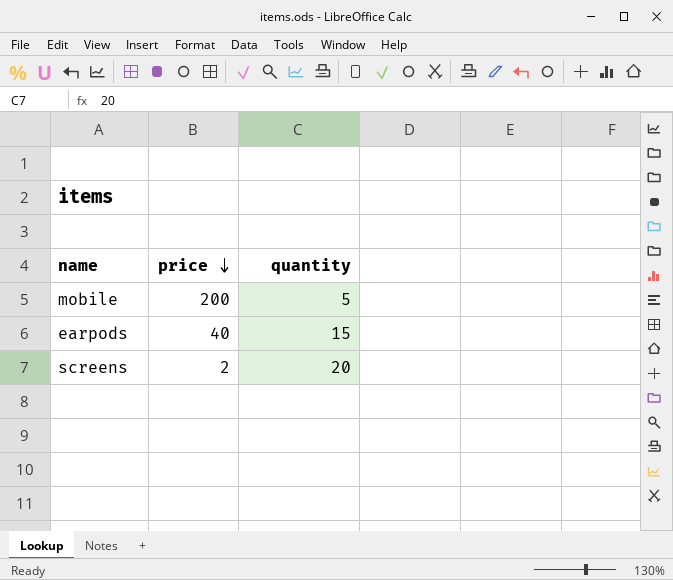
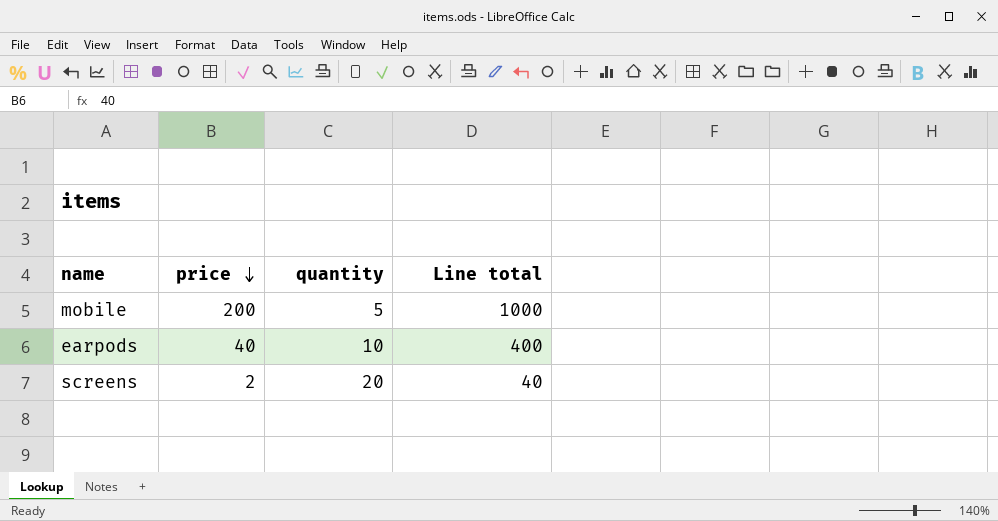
column Line total | formula: none -> [price] * [quantity]
earpods | quantity: 15 -> 10

